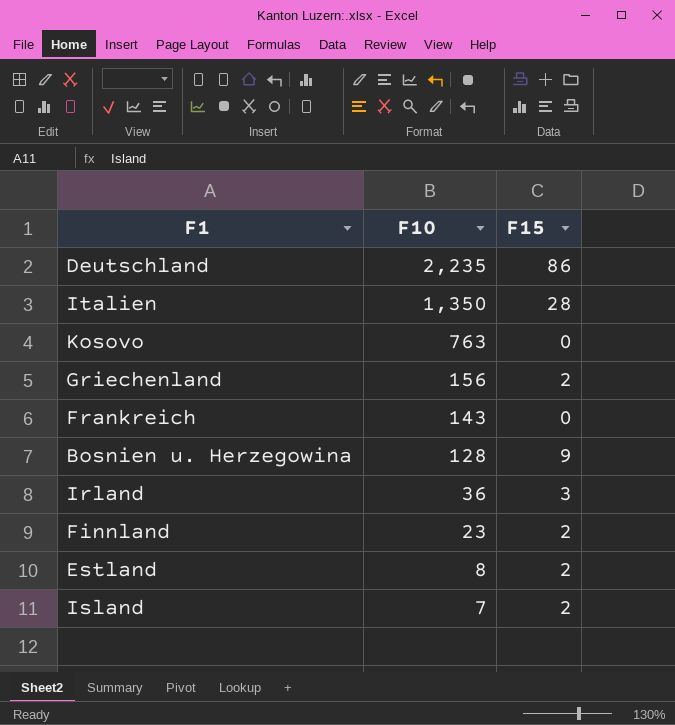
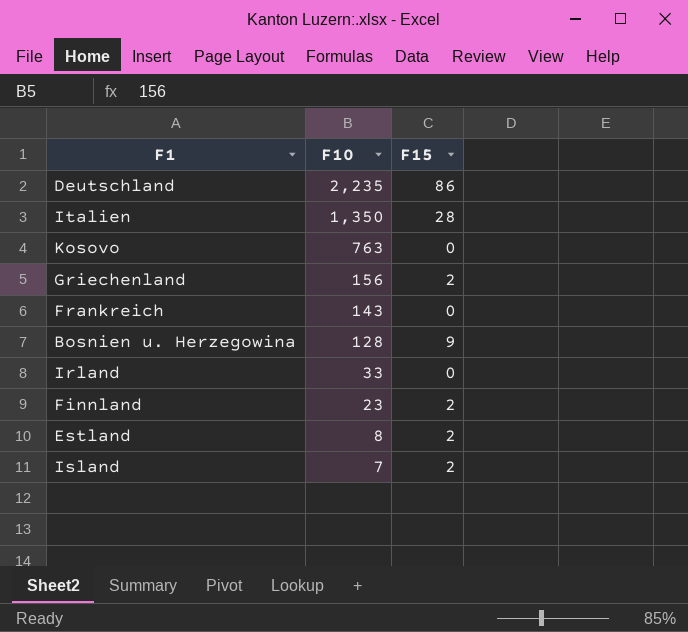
Irland | F10: 36 -> 33
Irland | F15: 3 -> 0

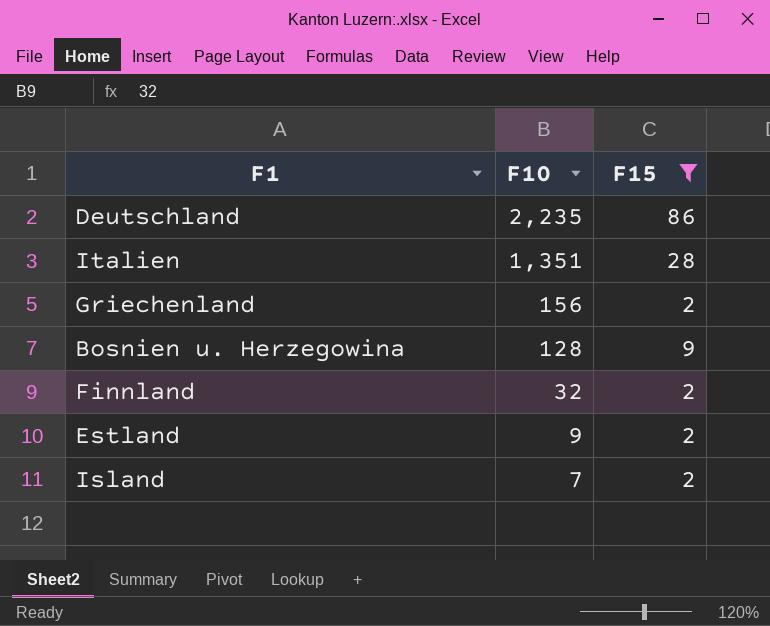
filter: none -> F15 != 0
Italien | F10: 1,350 -> 1,351
Finnland | F10: 23 -> 32
Estland | F10: 8 -> 9

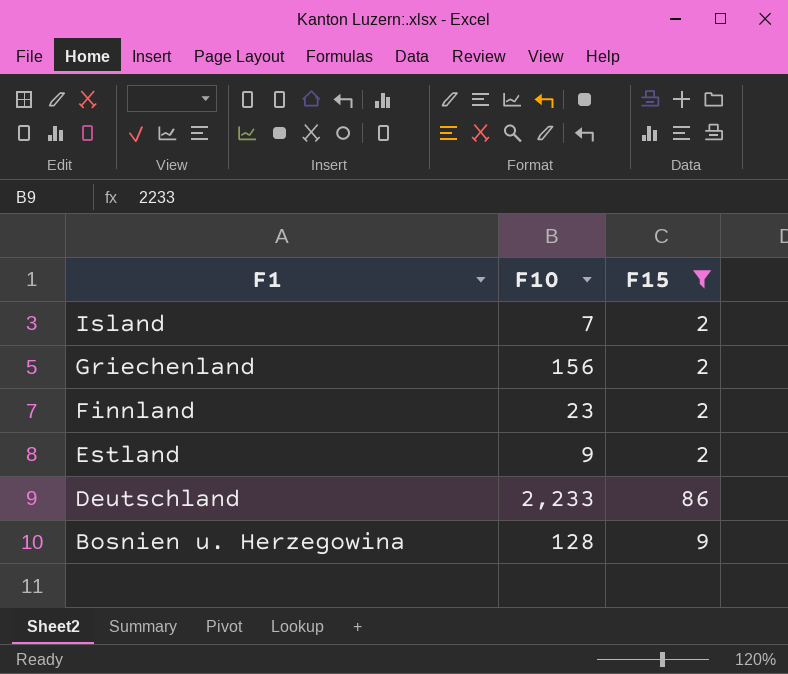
row order: F10 descending -> F1 descending
row Italien: 1,351 | 28 -> none
Finnland | F10: 32 -> 23
Deutschland | F10: 2,235 -> 2,233

